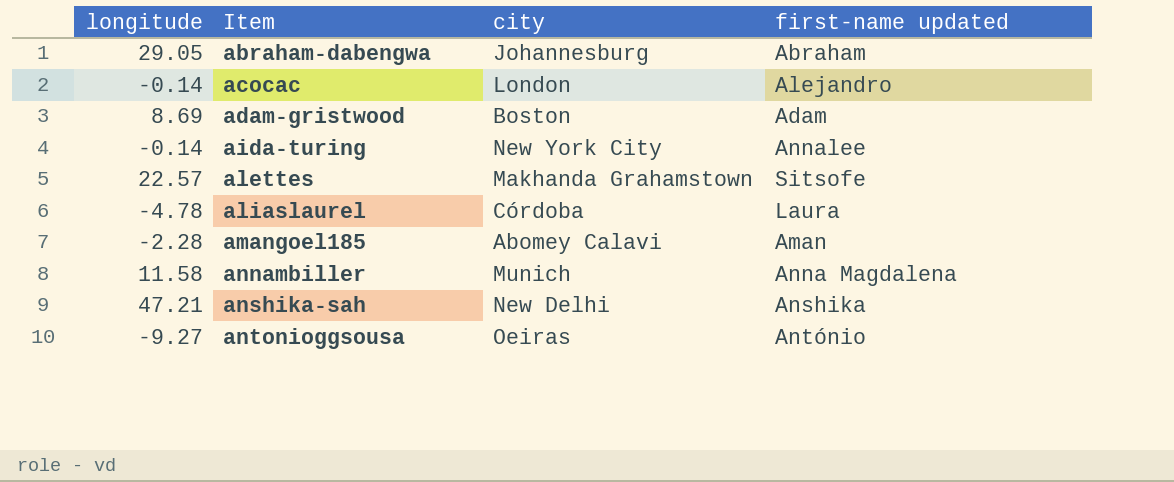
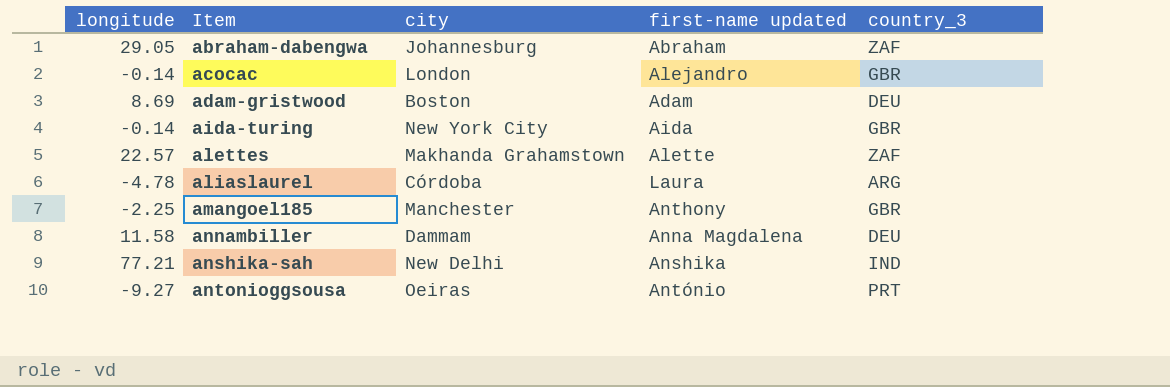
column country_3 | position: none -> 5
aida-turing | first-name updated: Annalee -> Aida
alettes | first-name updated: Sitsofe -> Alette
amangoel185 | longitude: -2.28 -> -2.25
amangoel185 | city: Abomey Calavi -> Manchester
amangoel185 | first-name updated: Aman -> Anthony
annambiller | city: Munich -> Dammam
anshika-sah | longitude: 47.21 -> 77.21

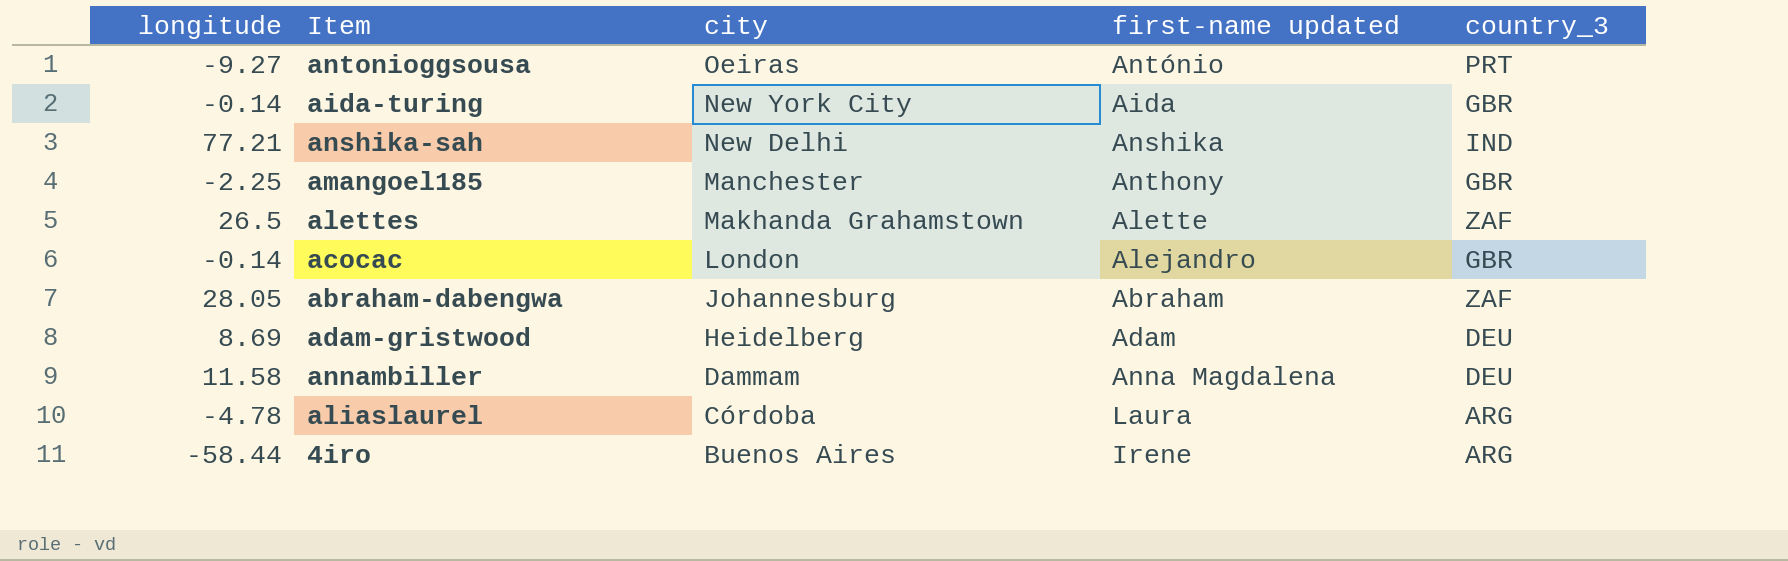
row order: Item ascending -> city descending
alettes | longitude: 22.57 -> 26.5
abraham-dabengwa | longitude: 29.05 -> 28.05
adam-gristwood | city: Boston -> Heidelberg
row 4iro: none -> -58.44 | Buenos Aires | Irene | ARG

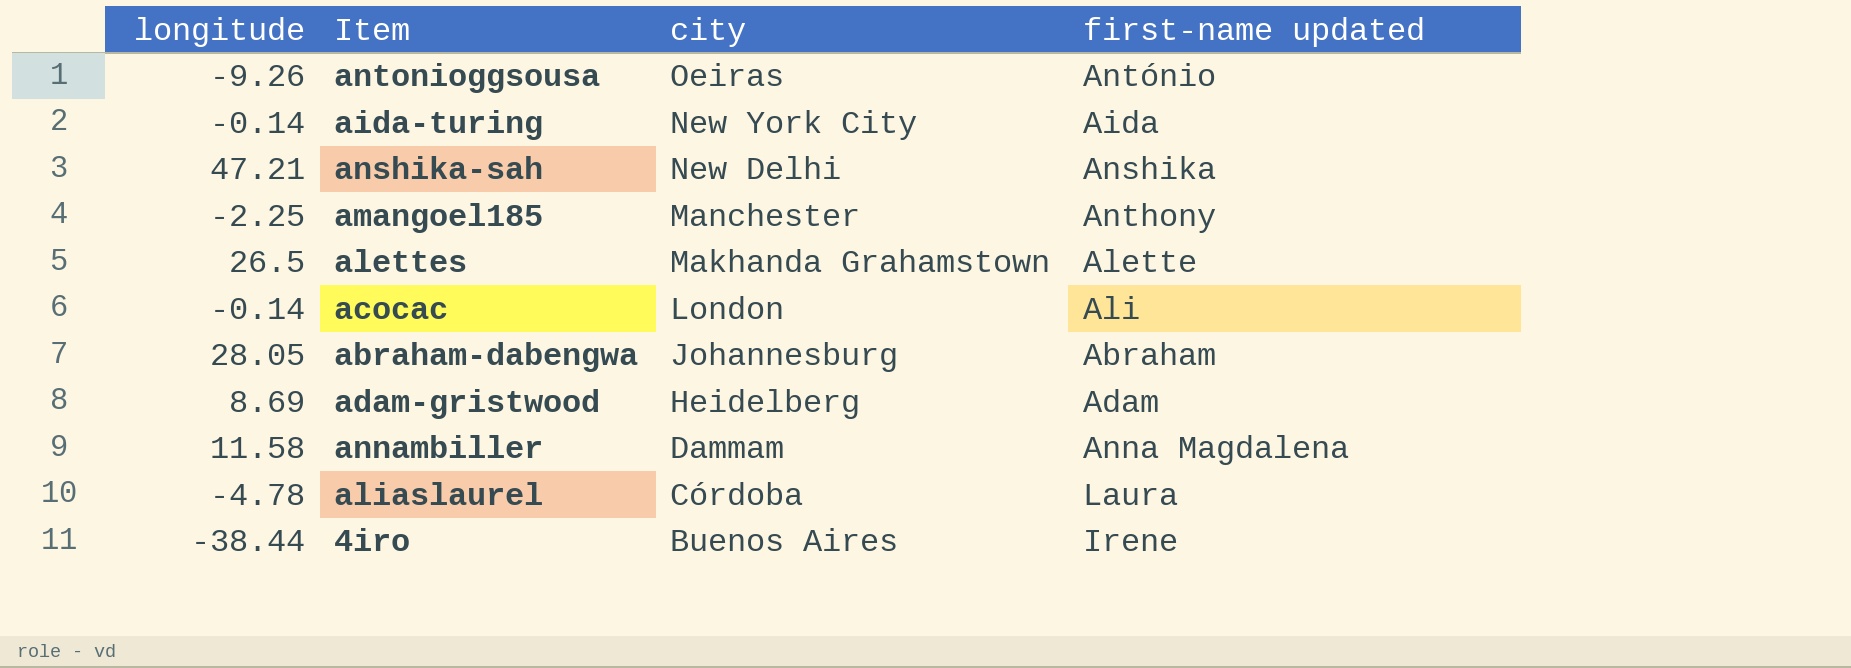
column country_3 | position: 5 -> none
antonioggsousa | longitude: -9.27 -> -9.26
anshika-sah | longitude: 77.21 -> 47.21
acocac | first-name updated: Alejandro -> Ali
4iro | longitude: -58.44 -> -38.44

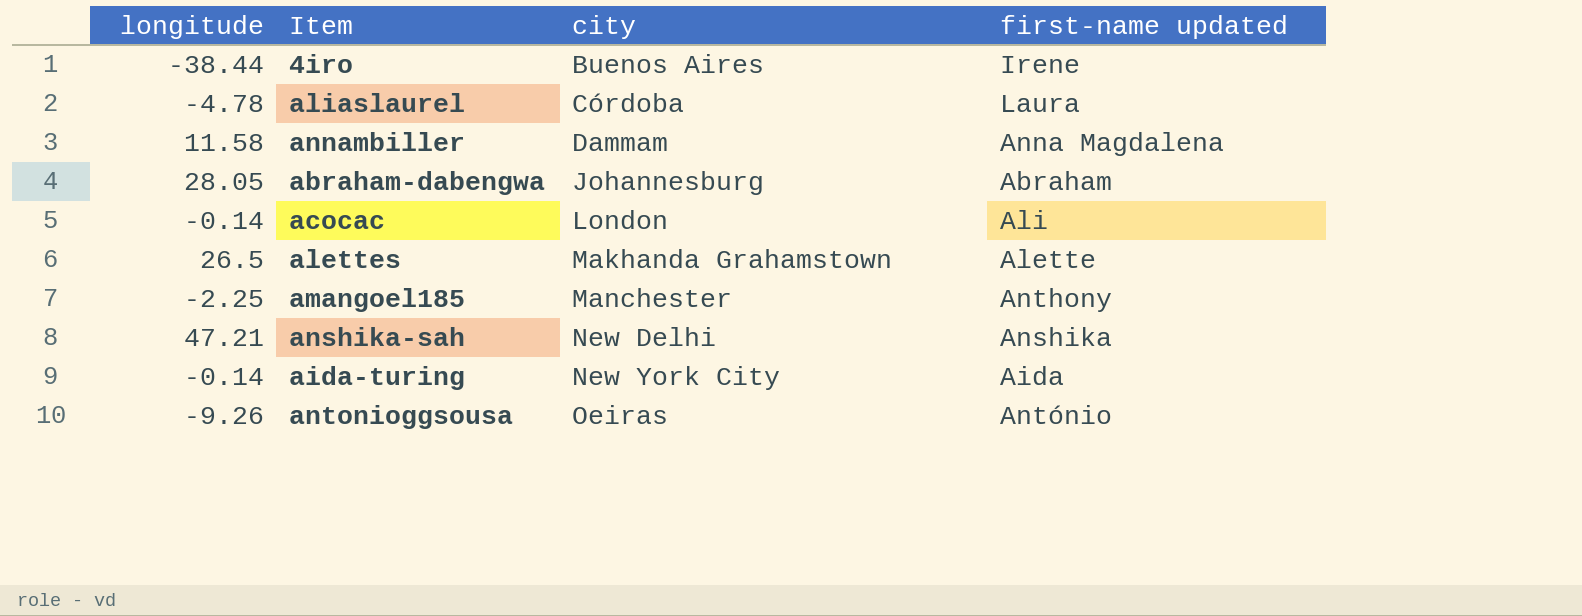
row order: city descending -> city ascending
row adam-gristwood: 8.69 | Heidelberg | Adam -> none

